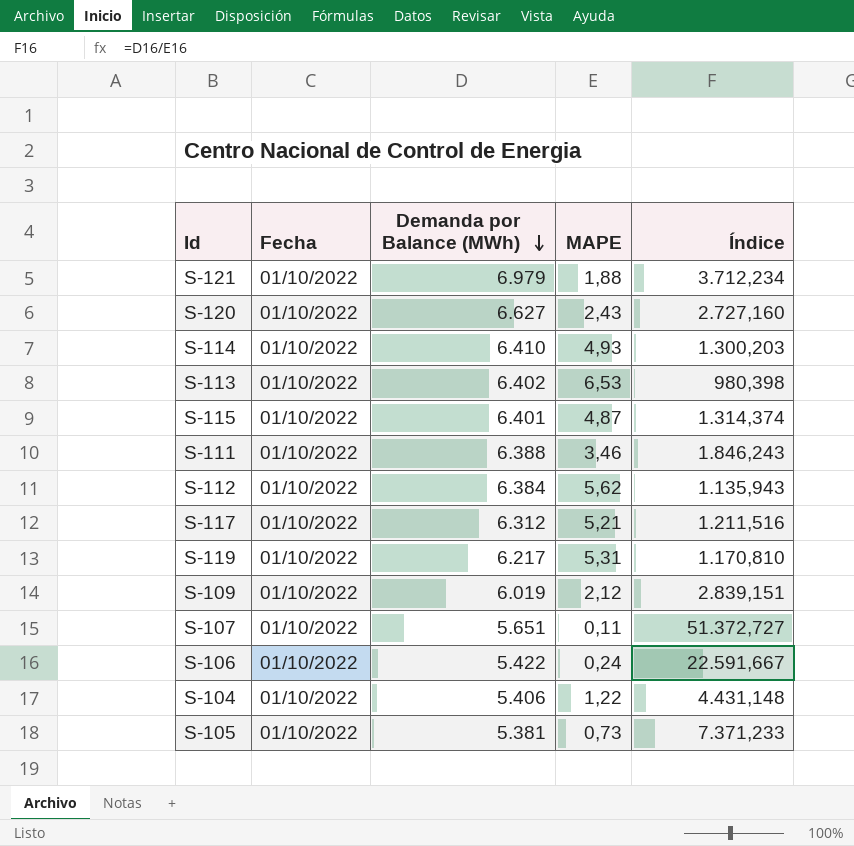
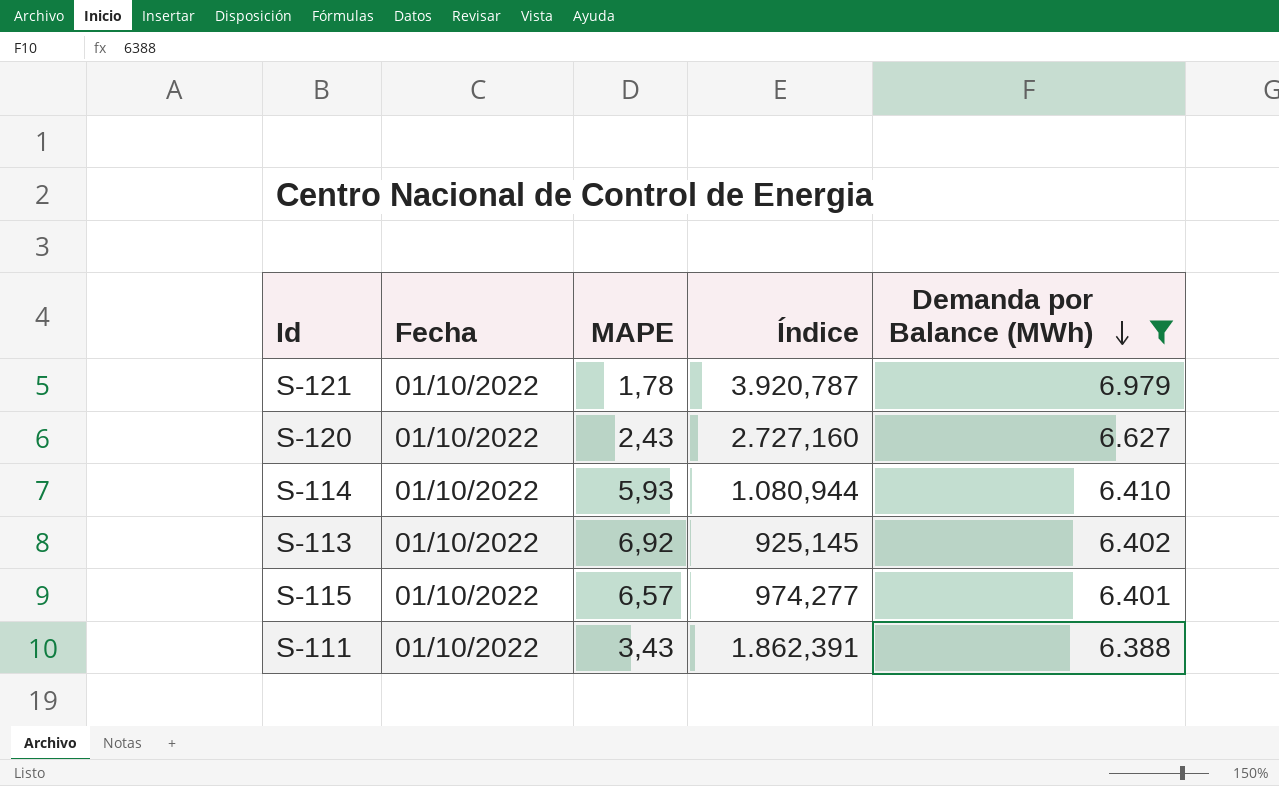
filter: none -> Demanda por Balance (MWh) >= 6.388
column Demanda por Balance (MWh) | position: 3 -> 5
S-121 | MAPE: 1,88 -> 1,78
S-121 | Índice: 3.712,234 -> 3.920,787
S-114 | MAPE: 4,93 -> 5,93
S-114 | Índice: 1.300,203 -> 1.080,944
S-113 | MAPE: 6,53 -> 6,92
S-113 | Índice: 980,398 -> 925,145
S-115 | MAPE: 4,87 -> 6,57
S-115 | Índice: 1.314,374 -> 974,277
S-111 | MAPE: 3,46 -> 3,43
S-111 | Índice: 1.846,243 -> 1.862,391

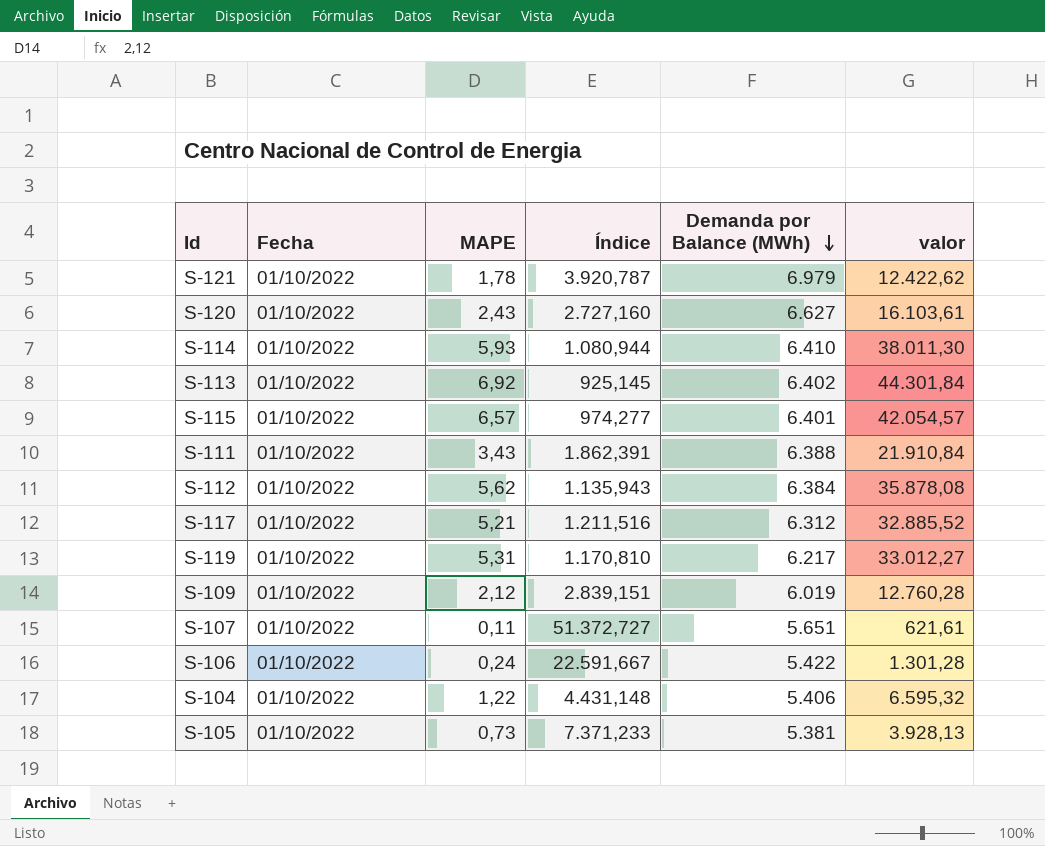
filter: Demanda por Balance (MWh) >= 6.388 -> none
column valor | formula: none -> [MAPE] * [Demanda por Balance (MWh)]

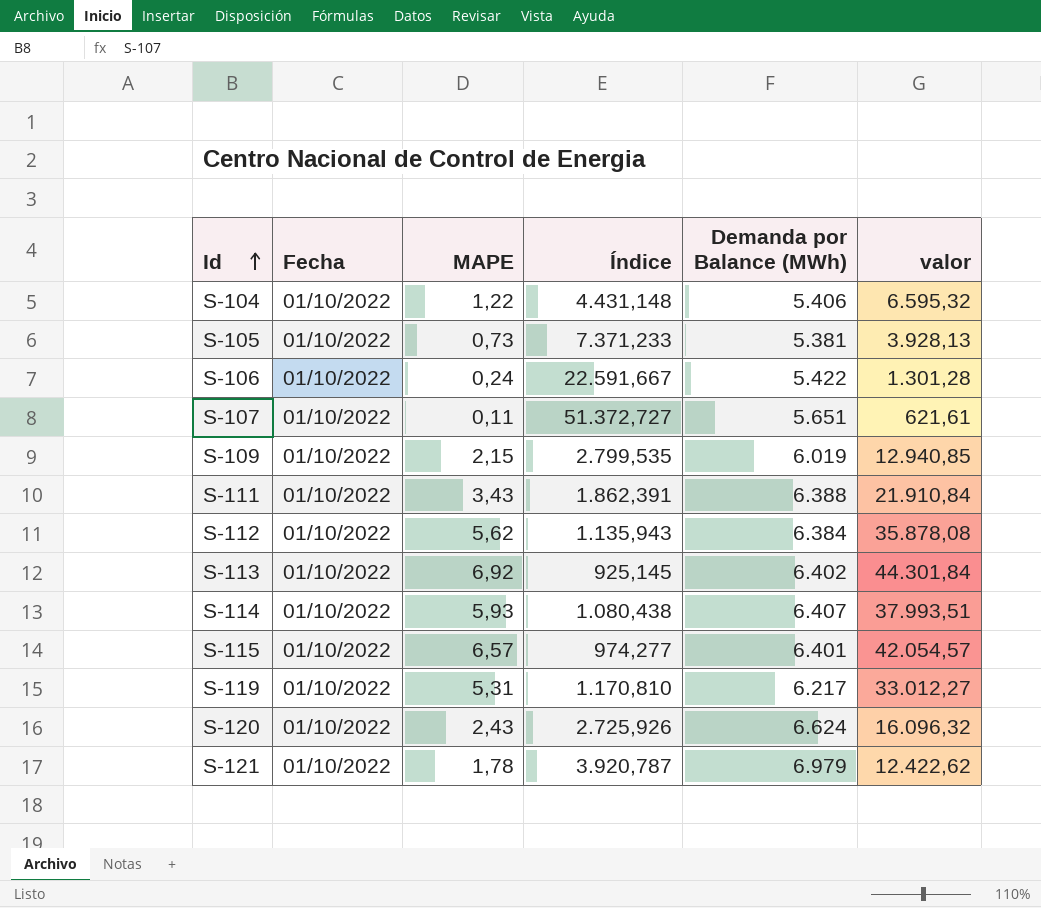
row order: Demanda por Balance (MWh) descending -> Id ascending
row S-117: 01/10/2022 | 5,21 | 1.211,516 | 6.312 | 32.885,52 -> none
S-109 | MAPE: 2,12 -> 2,15
S-109 | Índice: 2.839,151 -> 2.799,535
S-109 | valor: 12.760,28 -> 12.940,85
S-114 | Índice: 1.080,944 -> 1.080,438
S-114 | Demanda por Balance (MWh): 6.410 -> 6.407
S-114 | valor: 38.011,30 -> 37.993,51
S-120 | Índice: 2.727,160 -> 2.725,926
S-120 | Demanda por Balance (MWh): 6.627 -> 6.624
S-120 | valor: 16.103,61 -> 16.096,32

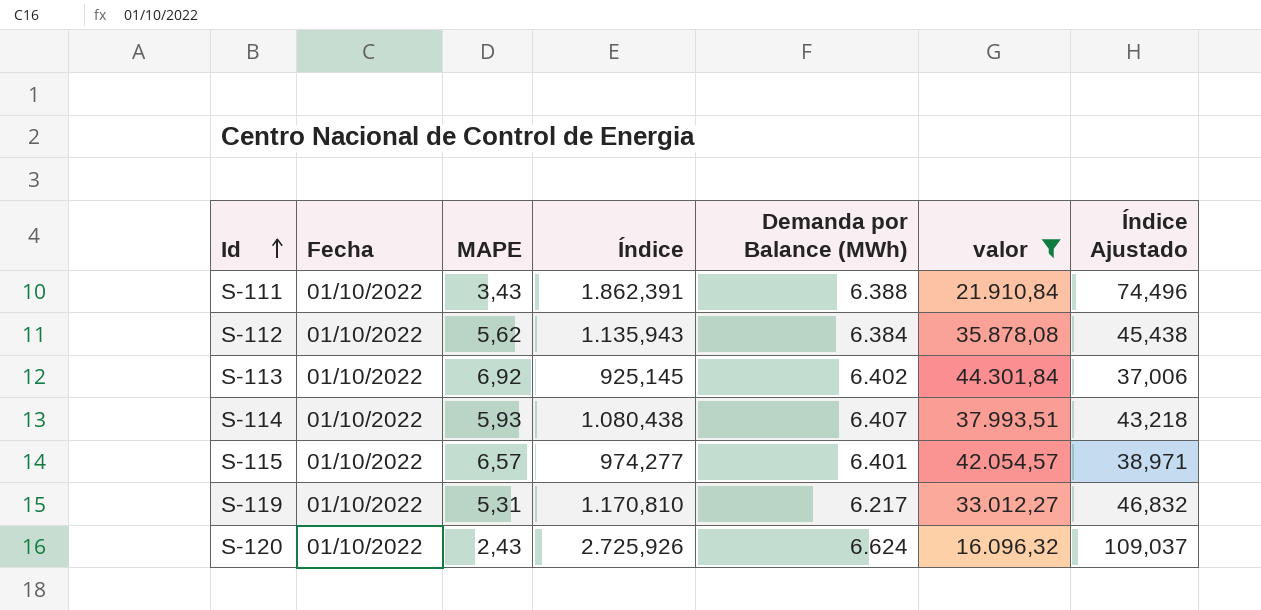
filter: none -> valor >= 16.096,32
column Índice Ajustado | formula: none -> [Índice] * 0,04

